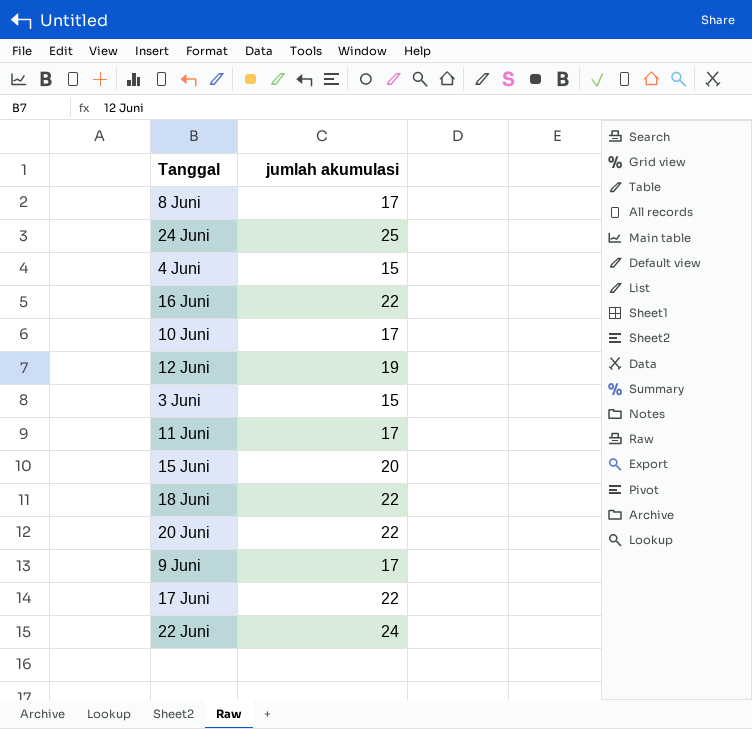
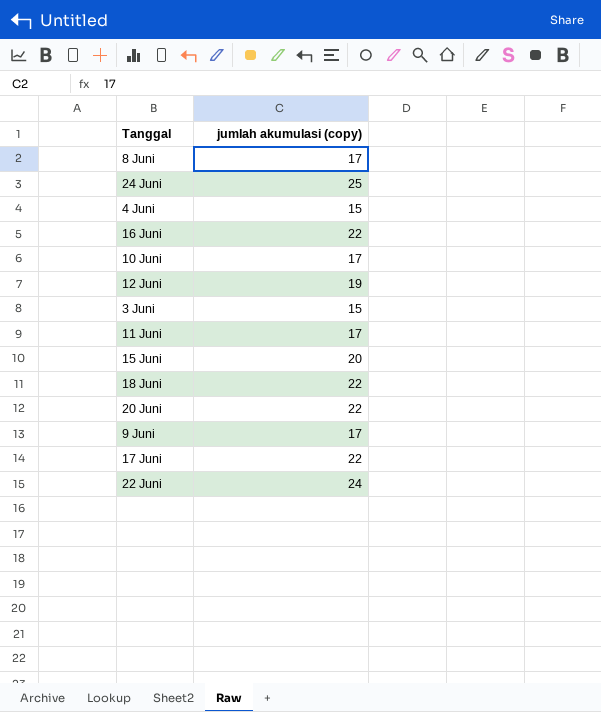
column name: jumlah akumulasi -> jumlah akumulasi (copy)

